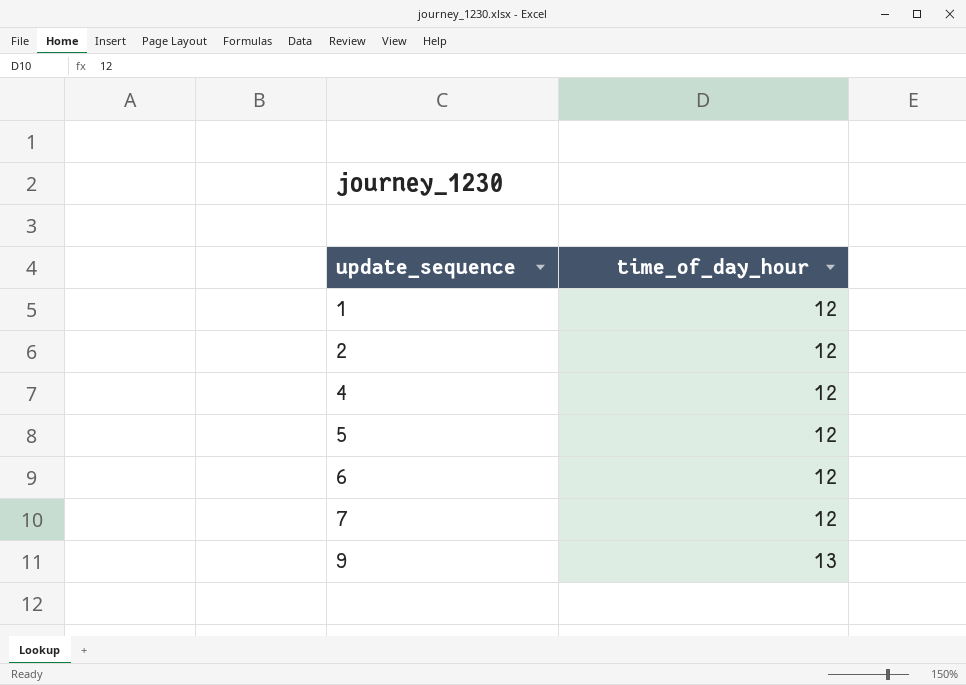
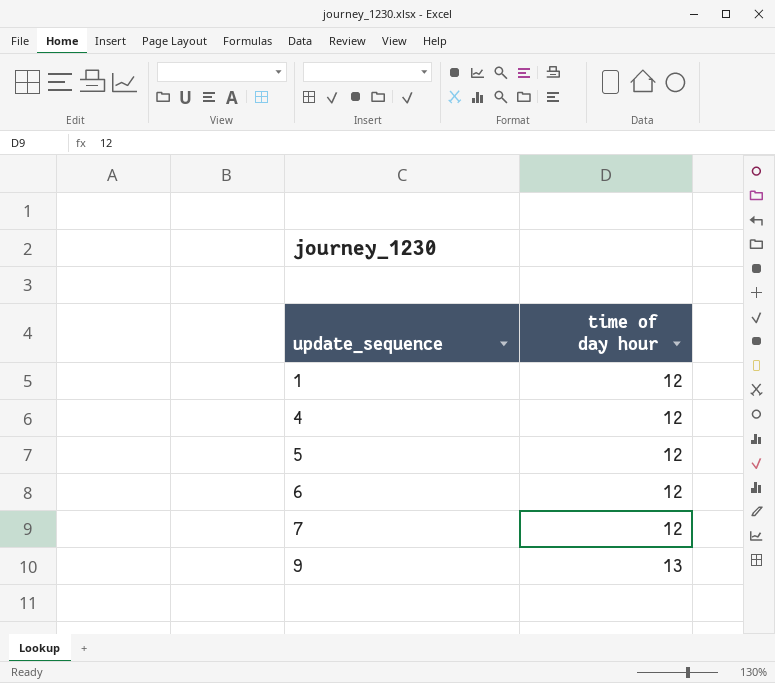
column name: time_of_day_hour -> time of day hour
row 2: 12 -> none

